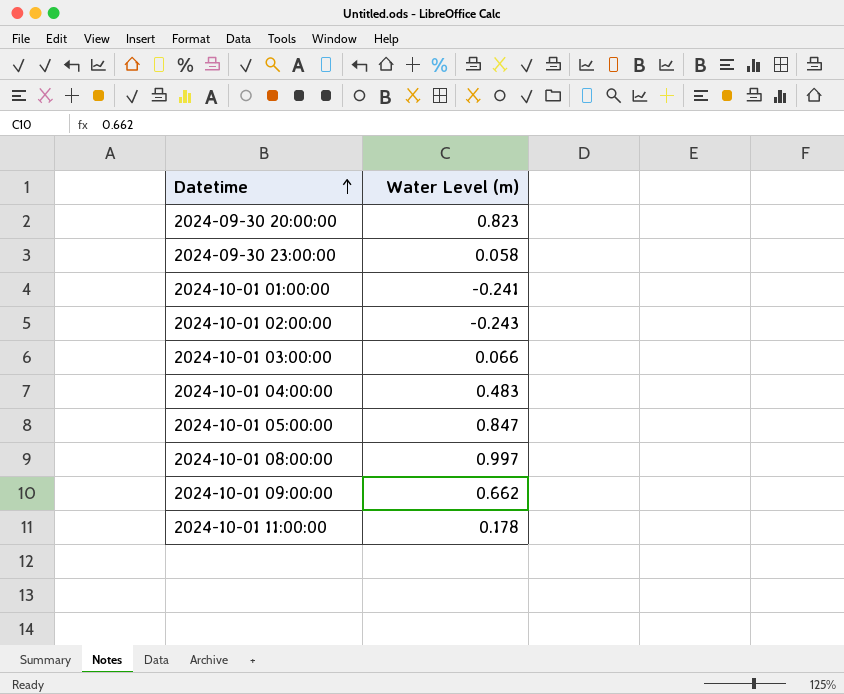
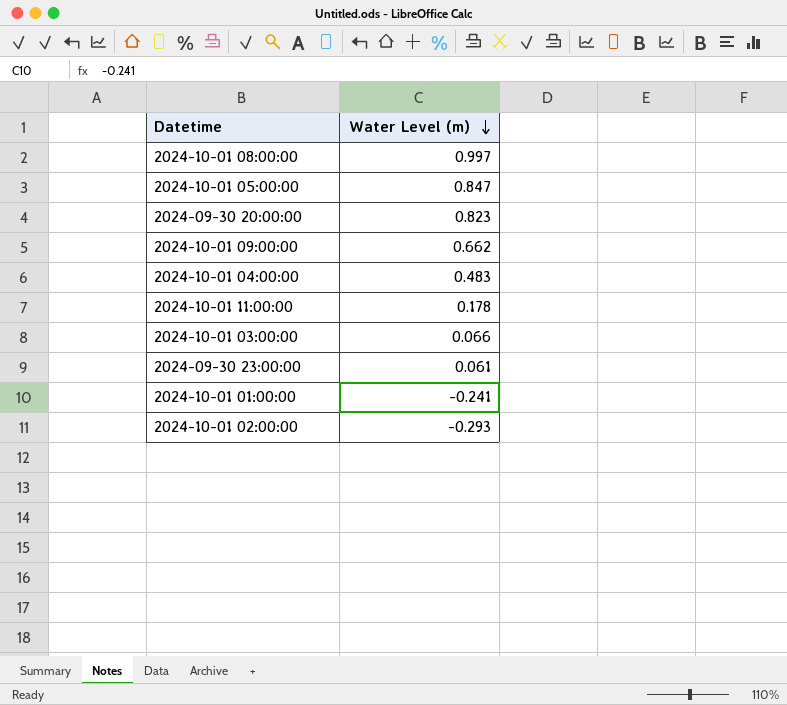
row order: Datetime ascending -> Water Level (m) descending
2024-09-30 23:00:00 | Water Level (m): 0.058 -> 0.061
2024-10-01 02:00:00 | Water Level (m): -0.243 -> -0.293

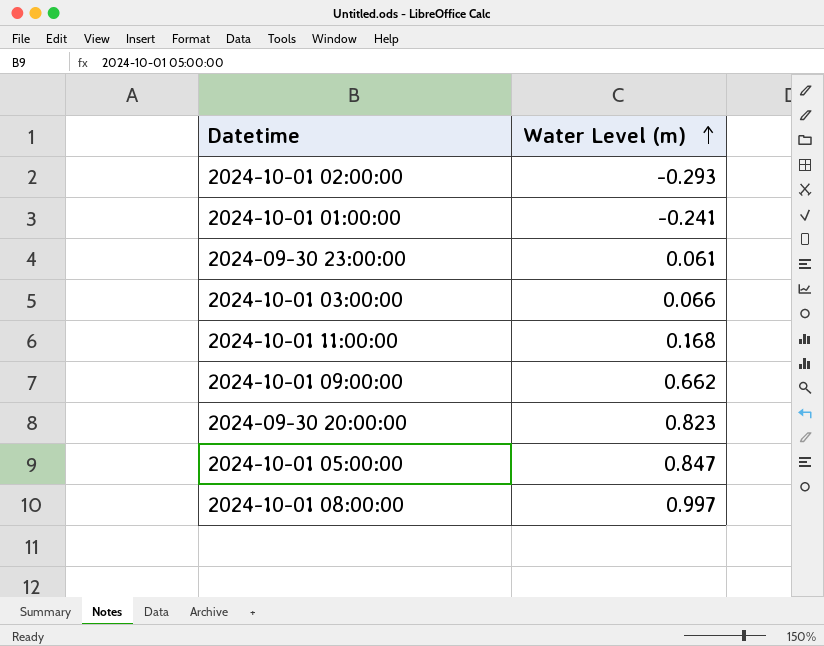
row order: Water Level (m) descending -> Water Level (m) ascending
row 2024-10-01 04:00:00: 0.483 -> none
2024-10-01 11:00:00 | Water Level (m): 0.178 -> 0.168

